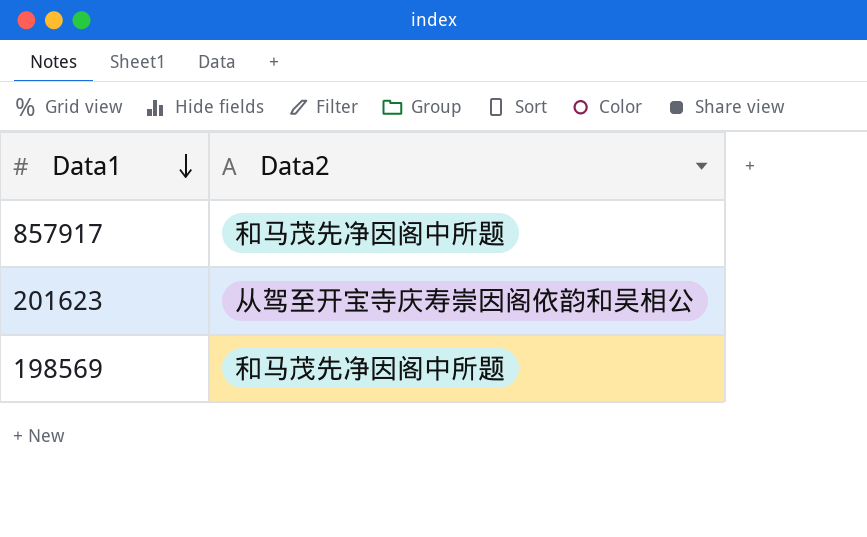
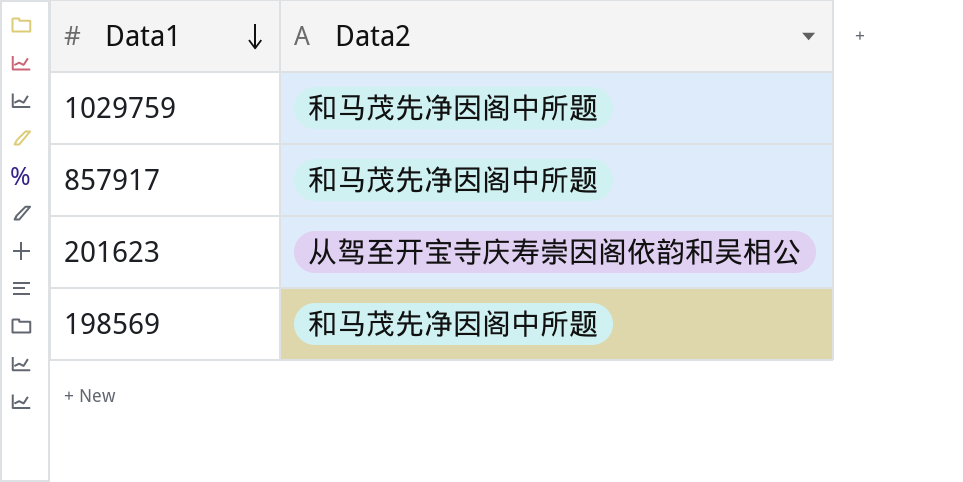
row 1029759: none -> 和马茂先净因阁中所题

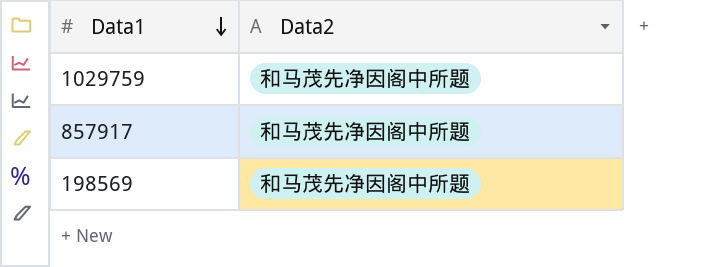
row 201623: 从驾至开宝寺庆寿崇因阁依韵和吴相公 -> none

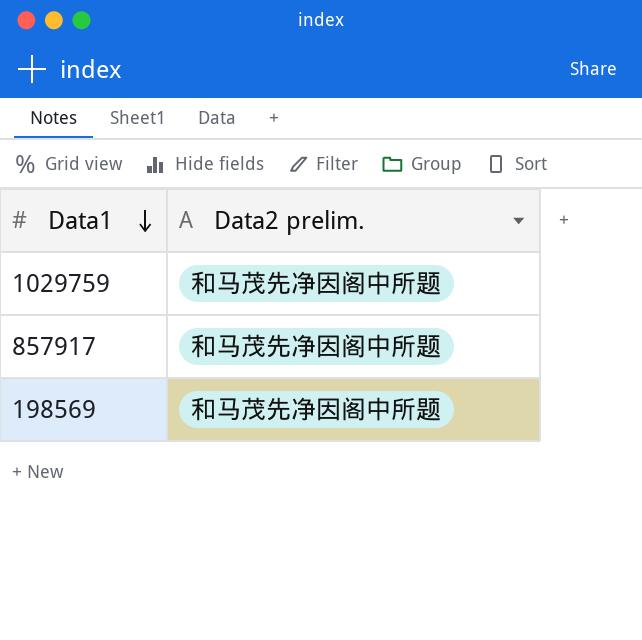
column name: Data2 -> Data2 prelim.

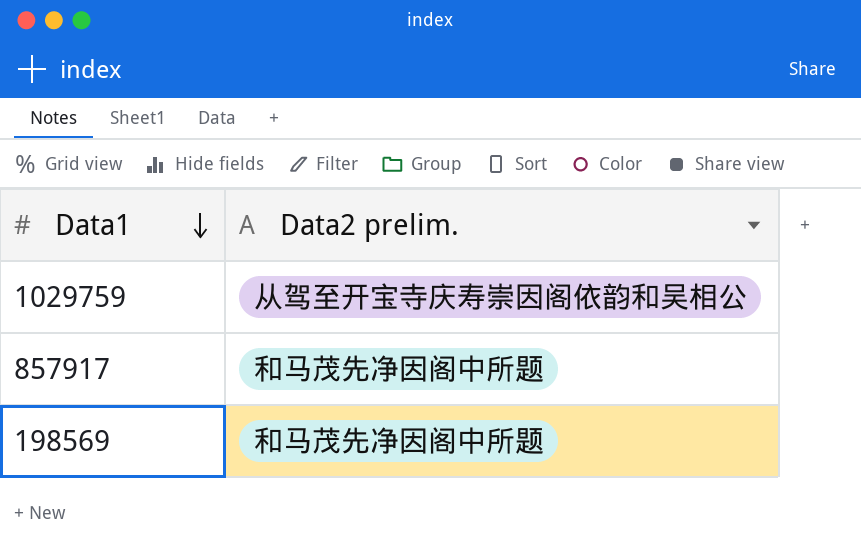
1029759 | Data2 prelim.: 和马茂先净因阁中所题 -> 从驾至开宝寺庆寿崇因阁依韵和吴相公

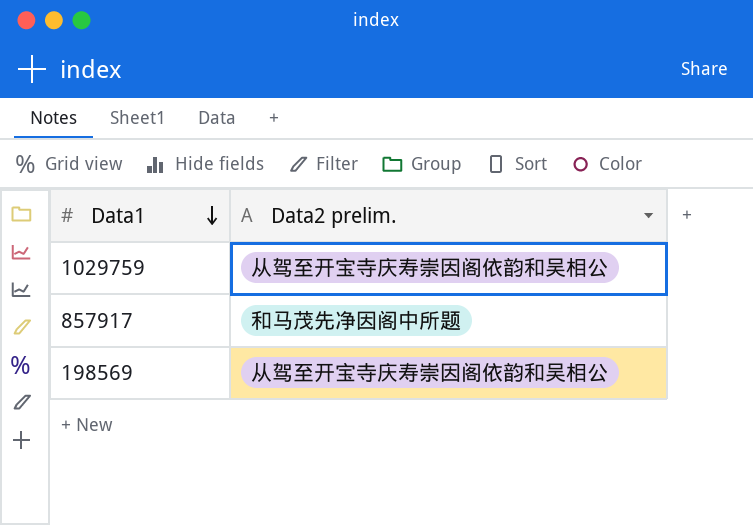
198569 | Data2 prelim.: 和马茂先净因阁中所题 -> 从驾至开宝寺庆寿崇因阁依韵和吴相公

